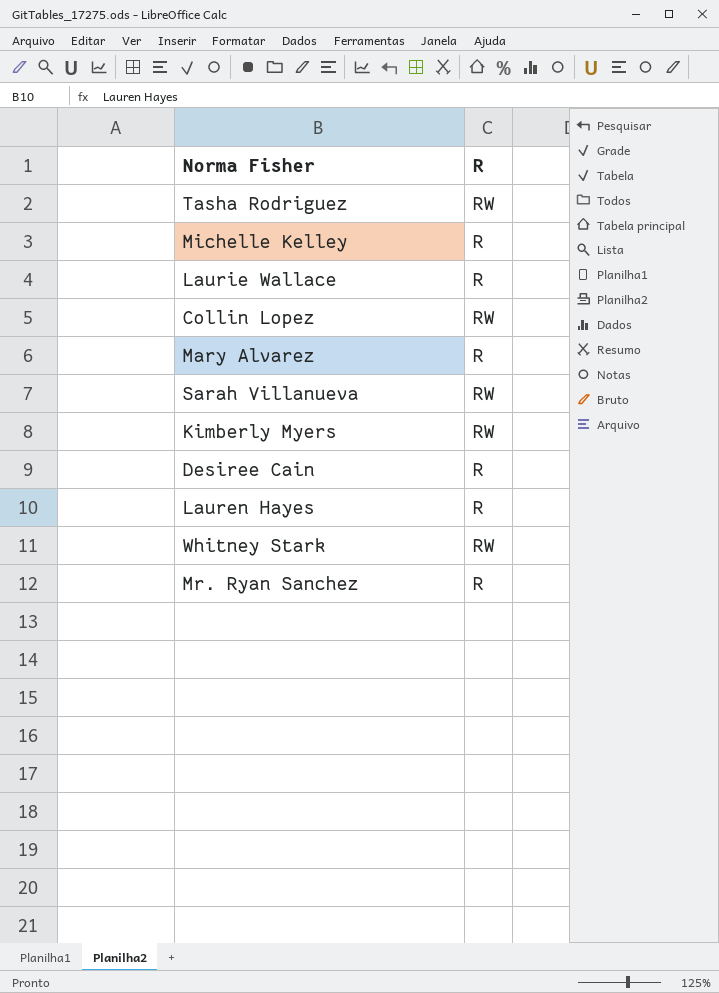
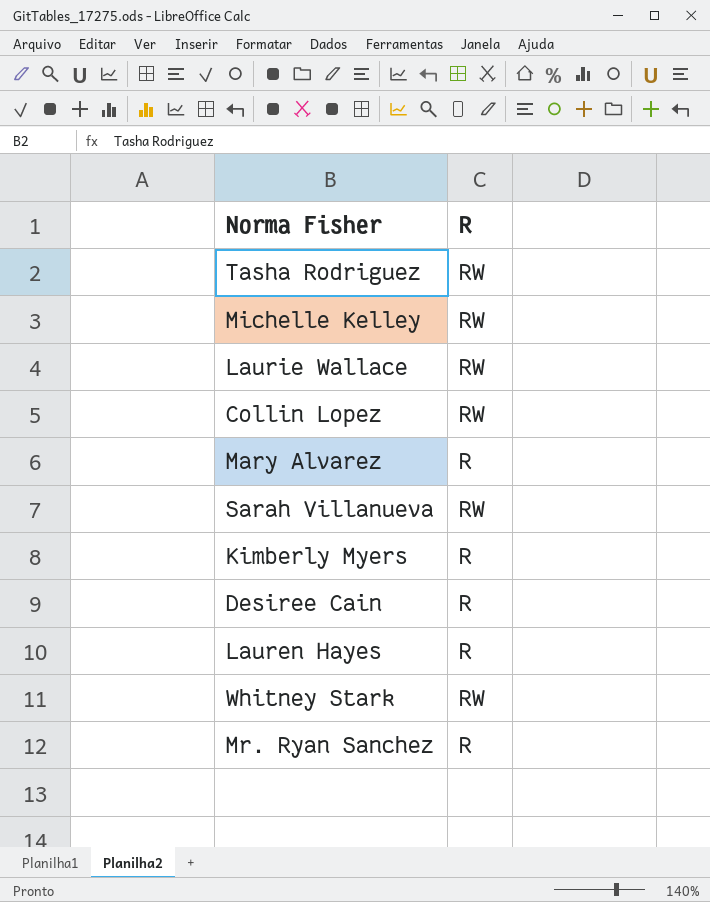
Michelle Kelley | R: R -> RW
Laurie Wallace | R: R -> RW
Kimberly Myers | R: RW -> R

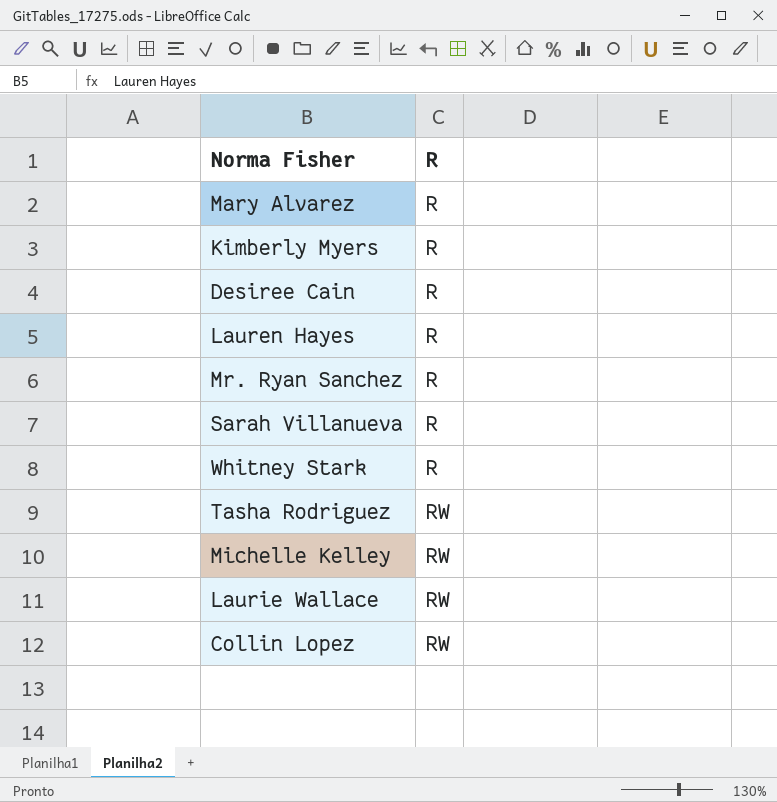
row order: none -> R ascending
Sarah Villanueva | R: RW -> R
Whitney Stark | R: RW -> R

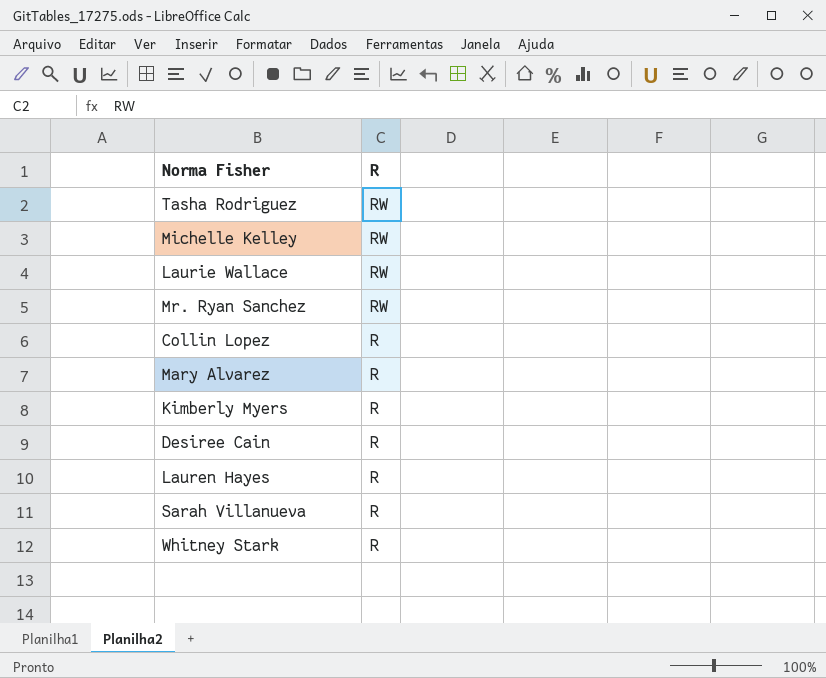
row order: R ascending -> R descending
Mr. Ryan Sanchez | R: R -> RW
Collin Lopez | R: RW -> R

